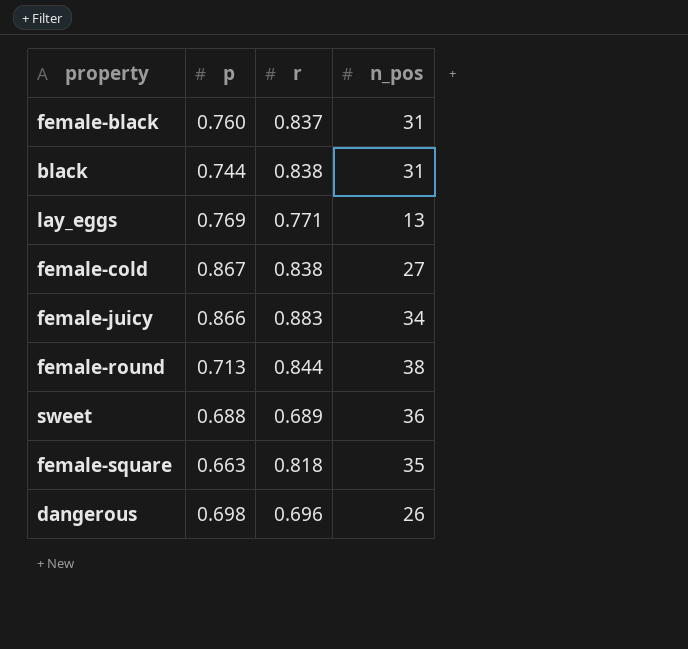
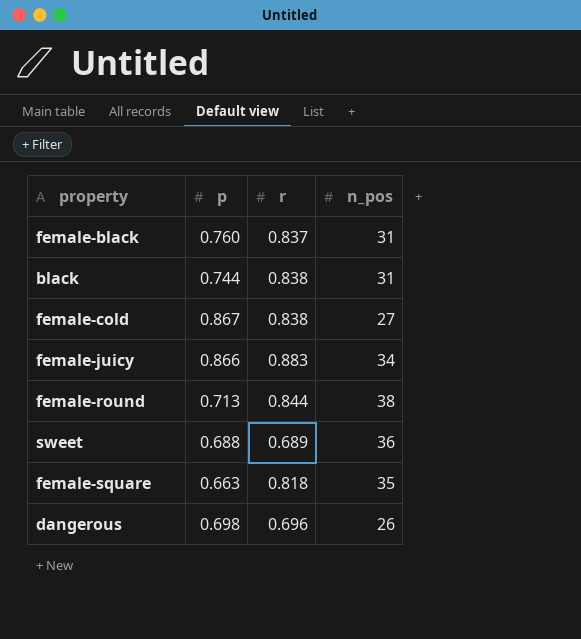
row lay_eggs: 0.769 | 0.771 | 13 -> none

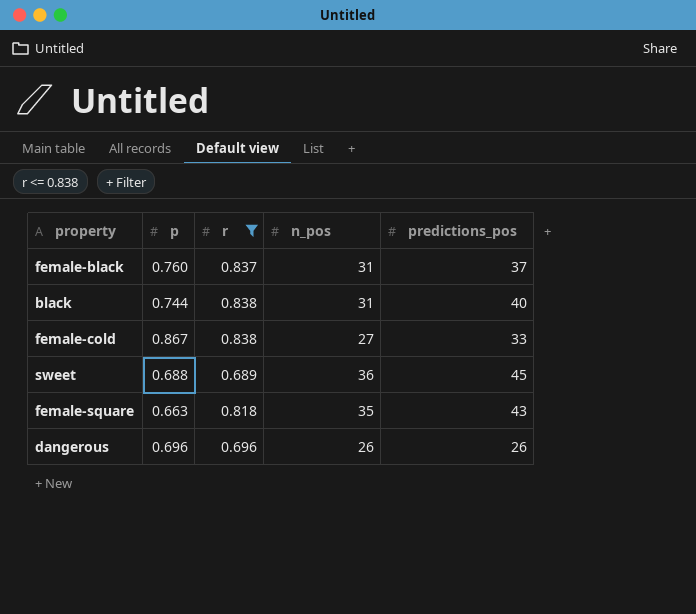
filter: none -> r <= 0.838
column predictions_pos | position: none -> 5
dangerous | p: 0.698 -> 0.696

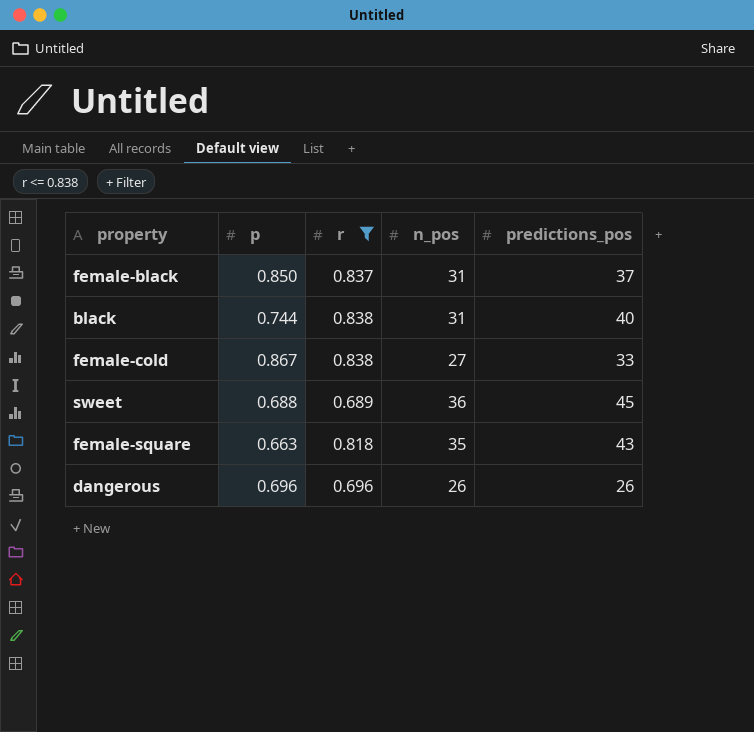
female-black | p: 0.760 -> 0.850

